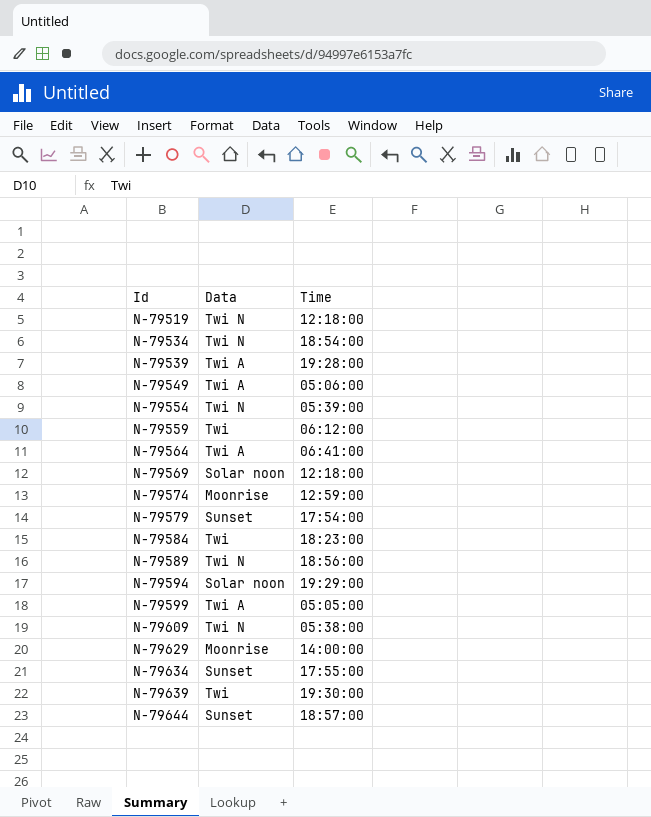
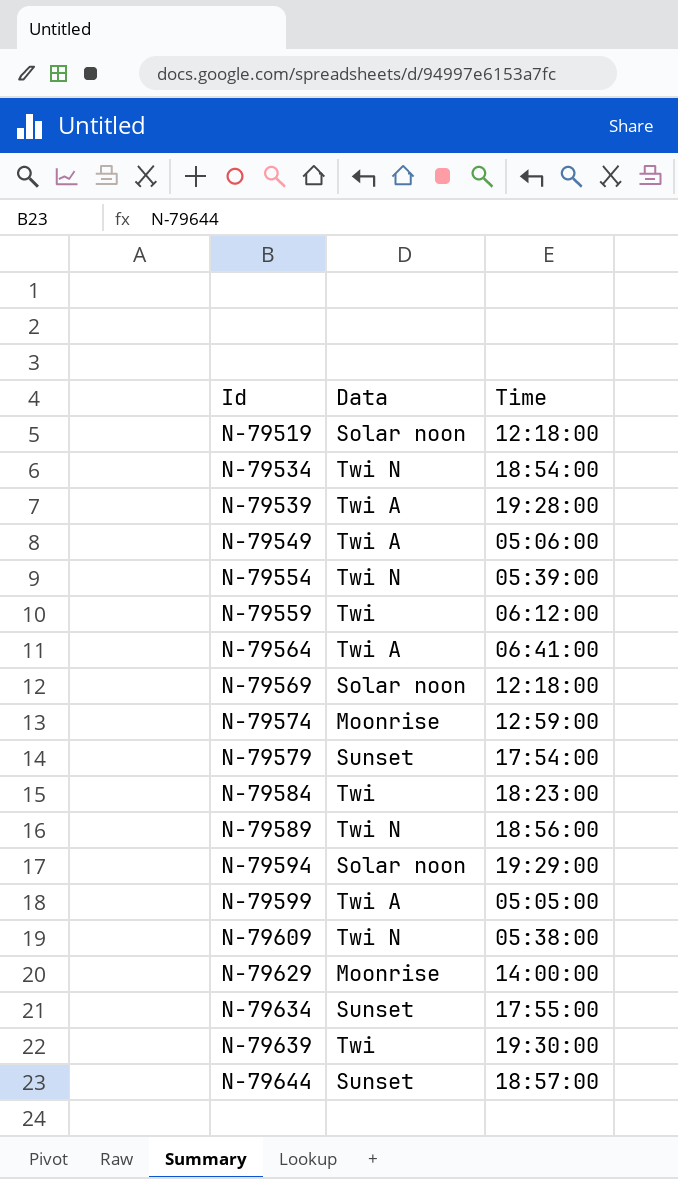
N-79519 | Data: Twi N -> Solar noon

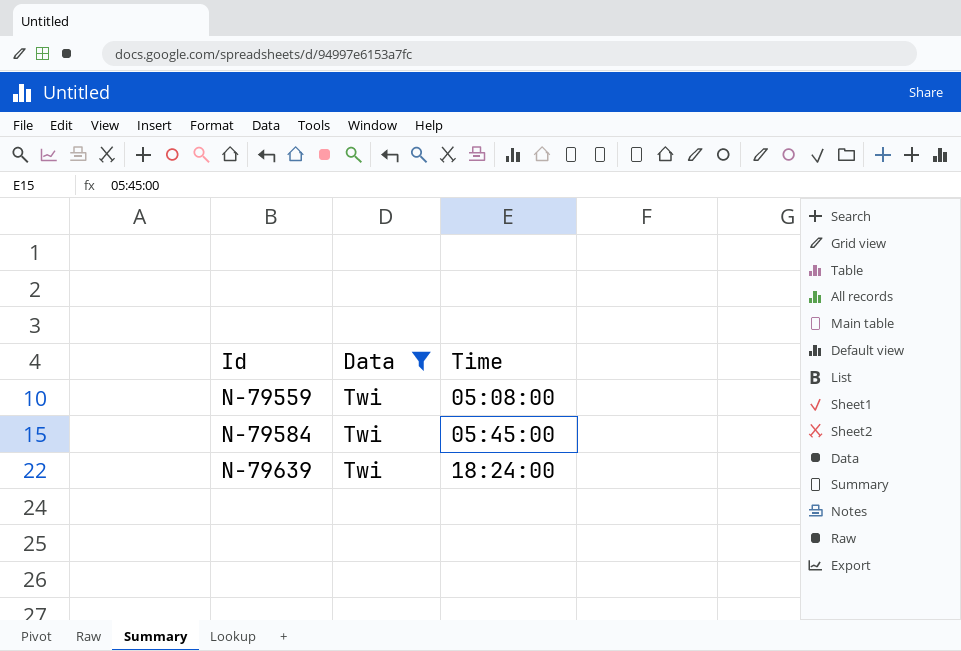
filter: none -> Data = Twi
N-79559 | Time: 06:12:00 -> 05:08:00
N-79584 | Time: 18:23:00 -> 05:45:00
N-79639 | Time: 19:30:00 -> 18:24:00

